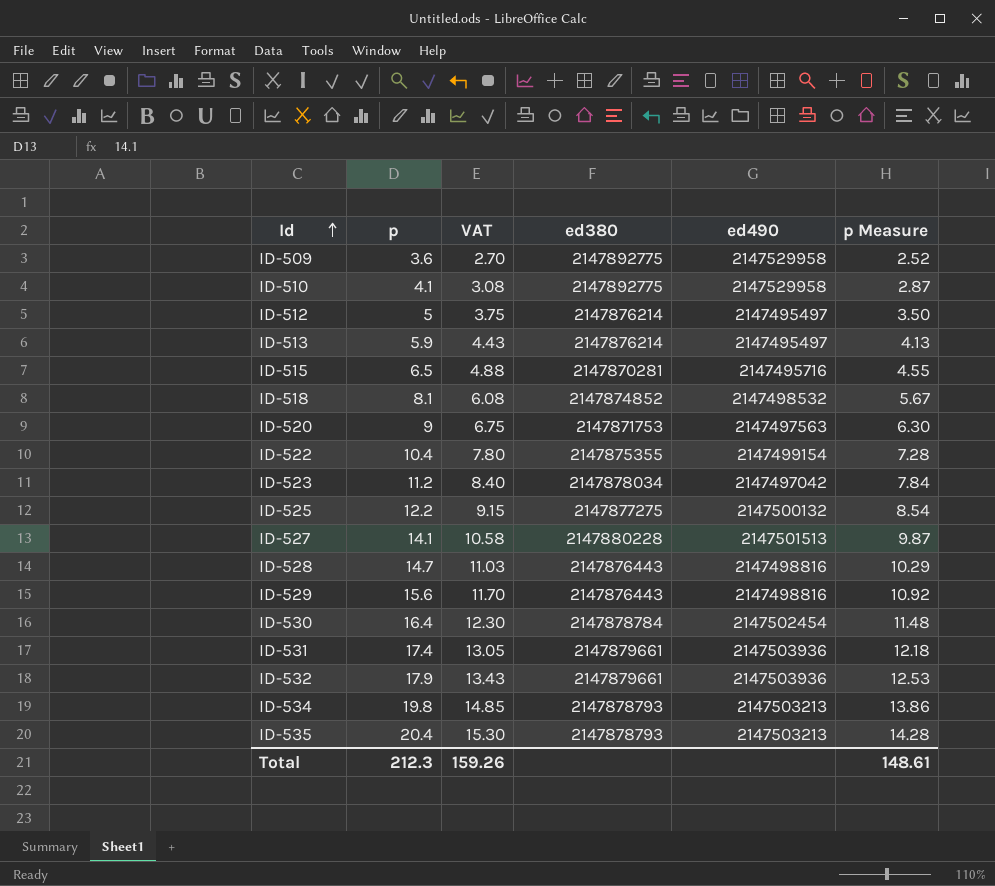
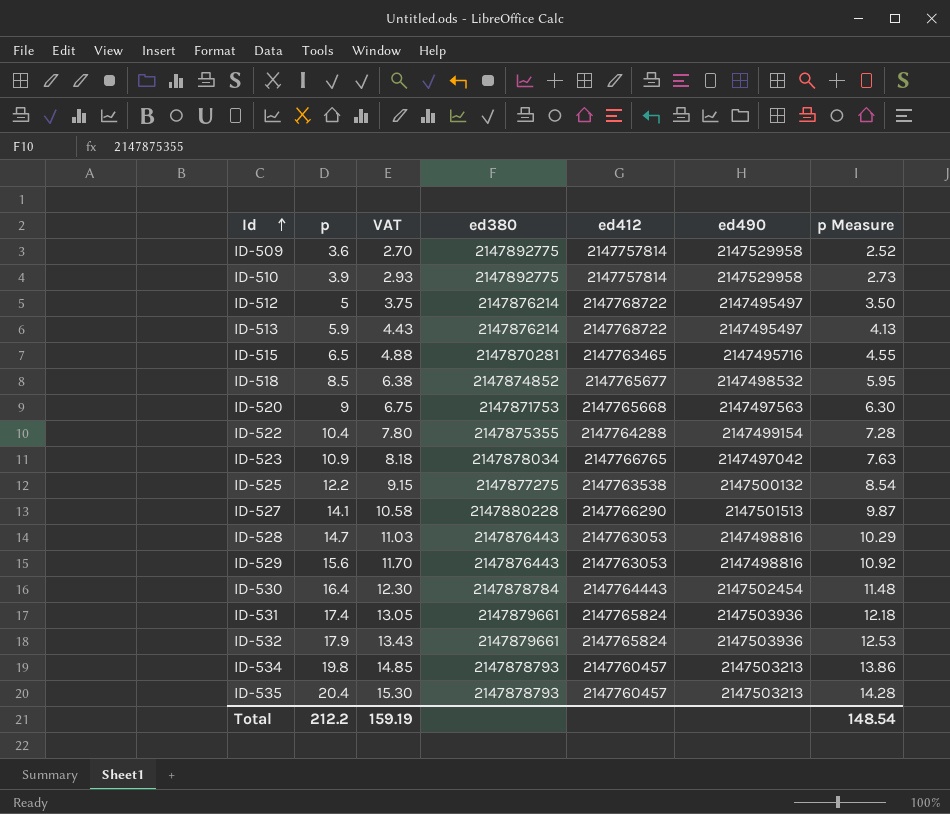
column ed412 | position: none -> 5
ID-510 | p: 4.1 -> 3.9
ID-510 | VAT: 3.08 -> 2.93
ID-510 | p Measure: 2.87 -> 2.73
ID-518 | p: 8.1 -> 8.5
ID-518 | VAT: 6.08 -> 6.38
ID-518 | p Measure: 5.67 -> 5.95
ID-523 | p: 11.2 -> 10.9
ID-523 | VAT: 8.40 -> 8.18
ID-523 | p Measure: 7.84 -> 7.63
Total | p: 212.3 -> 212.2
Total | VAT: 159.26 -> 159.19
Total | p Measure: 148.61 -> 148.54

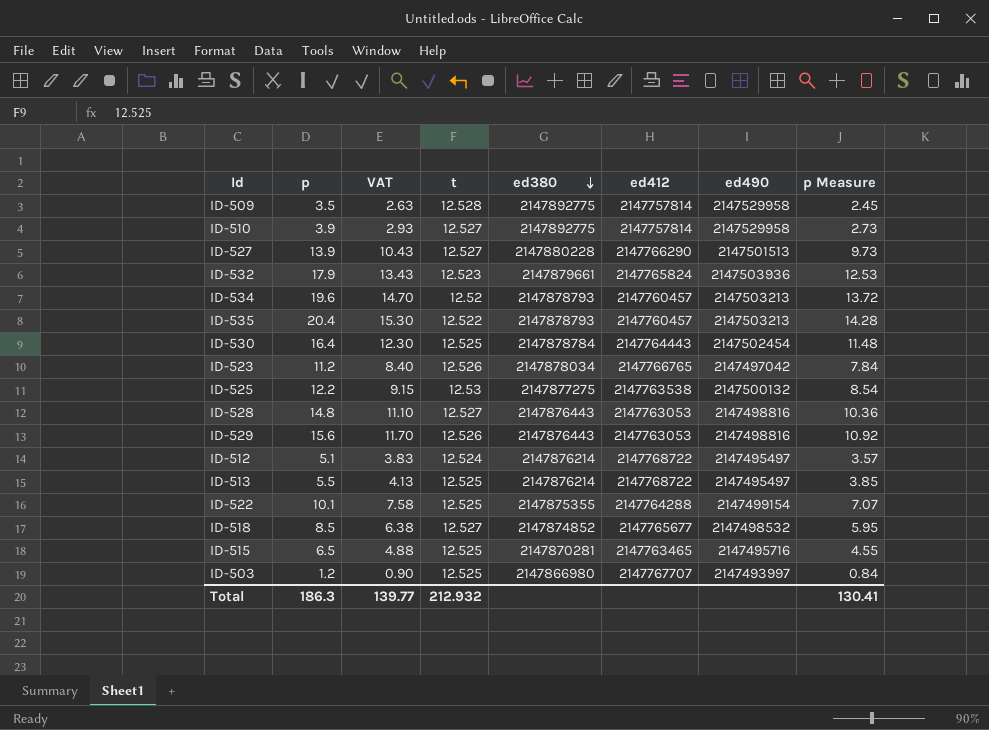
row order: Id ascending -> ed380 descending
column t | position: none -> 4
row ID-520: 9 | 6.75 | 2147871753 | 2147765668 | 2147497563 | 6.30 -> none
row ID-531: 17.4 | 13.05 | 2147879661 | 2147765824 | 2147503936 | 12.18 -> none
ID-509 | p: 3.6 -> 3.5
ID-509 | VAT: 2.70 -> 2.63
ID-509 | p Measure: 2.52 -> 2.45
ID-527 | p: 14.1 -> 13.9
ID-527 | VAT: 10.58 -> 10.43
ID-527 | p Measure: 9.87 -> 9.73
ID-534 | p: 19.8 -> 19.6
ID-534 | VAT: 14.85 -> 14.70
ID-534 | p Measure: 13.86 -> 13.72
ID-523 | p: 10.9 -> 11.2
ID-523 | VAT: 8.18 -> 8.40
ID-523 | p Measure: 7.63 -> 7.84
ID-528 | p: 14.7 -> 14.8
ID-528 | VAT: 11.03 -> 11.10
ID-528 | p Measure: 10.29 -> 10.36
ID-512 | p: 5 -> 5.1
ID-512 | VAT: 3.75 -> 3.83
ID-512 | p Measure: 3.50 -> 3.57
ID-513 | p: 5.9 -> 5.5
ID-513 | VAT: 4.43 -> 4.13
ID-513 | p Measure: 4.13 -> 3.85
ID-522 | p: 10.4 -> 10.1
ID-522 | VAT: 7.80 -> 7.58
ID-522 | p Measure: 7.28 -> 7.07
row ID-503: none -> 1.2 | 0.90 | 12.525 | 2147866980 | 2147767707 | 2147493997 | 0.84
Total | p: 212.2 -> 186.3
Total | VAT: 159.19 -> 139.77
Total | p Measure: 148.54 -> 130.41

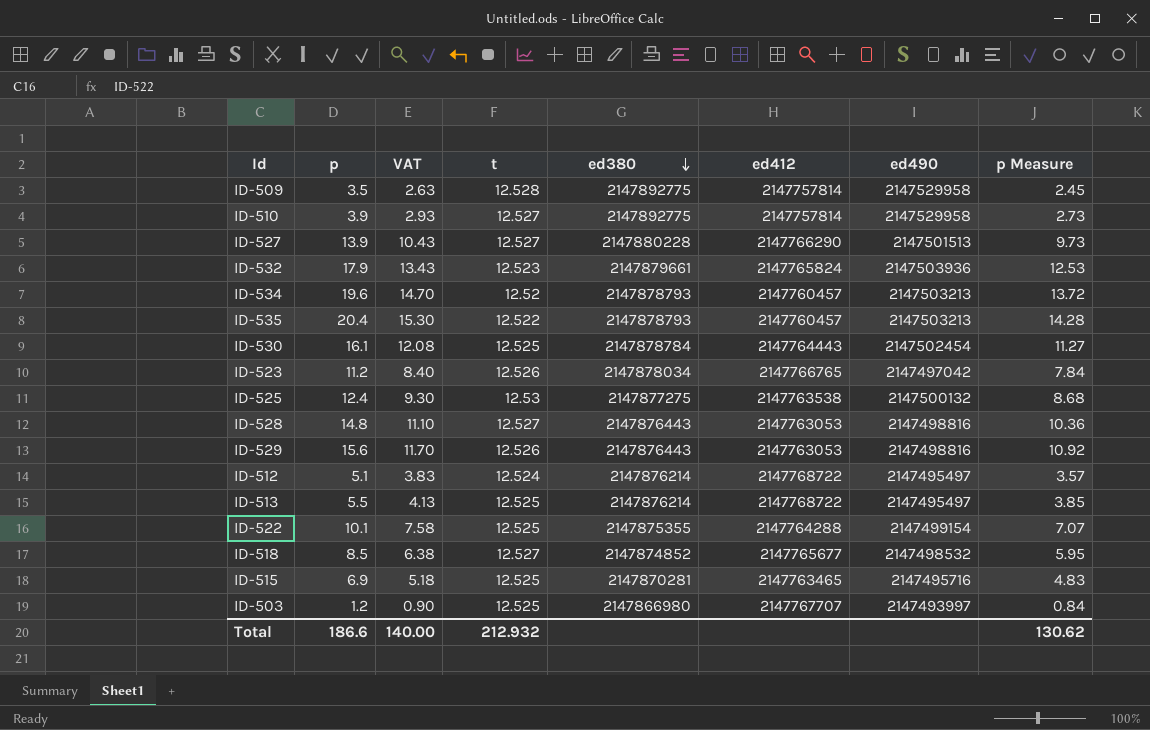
ID-530 | p: 16.4 -> 16.1
ID-530 | VAT: 12.30 -> 12.08
ID-530 | p Measure: 11.48 -> 11.27
ID-525 | p: 12.2 -> 12.4
ID-525 | VAT: 9.15 -> 9.30
ID-525 | p Measure: 8.54 -> 8.68
ID-515 | p: 6.5 -> 6.9
ID-515 | VAT: 4.88 -> 5.18
ID-515 | p Measure: 4.55 -> 4.83
Total | p: 186.3 -> 186.6
Total | VAT: 139.77 -> 140.00
Total | p Measure: 130.41 -> 130.62

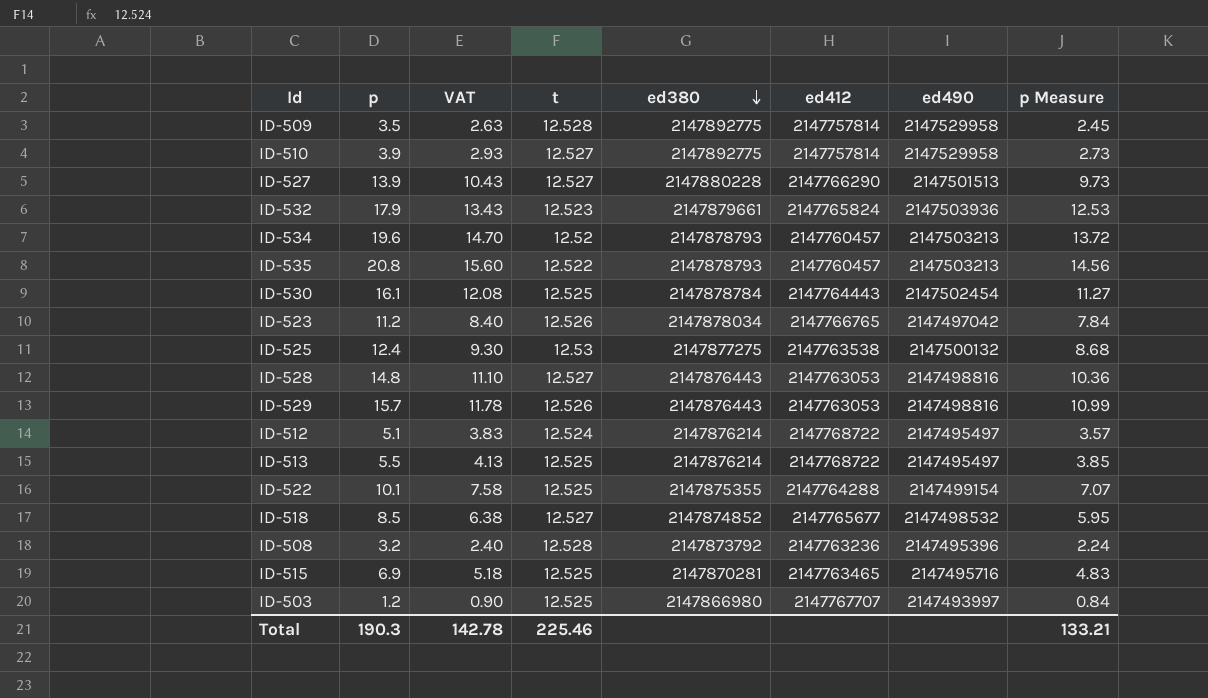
ID-535 | p: 20.4 -> 20.8
ID-535 | VAT: 15.30 -> 15.60
ID-535 | p Measure: 14.28 -> 14.56
ID-529 | p: 15.6 -> 15.7
ID-529 | VAT: 11.70 -> 11.78
ID-529 | p Measure: 10.92 -> 10.99
row ID-508: none -> 3.2 | 2.40 | 12.528 | 2147873792 | 2147763236 | 2147495396 | 2.24
Total | p: 186.6 -> 190.3
Total | VAT: 140.00 -> 142.78
Total | t: 212.932 -> 225.46
Total | p Measure: 130.62 -> 133.21

